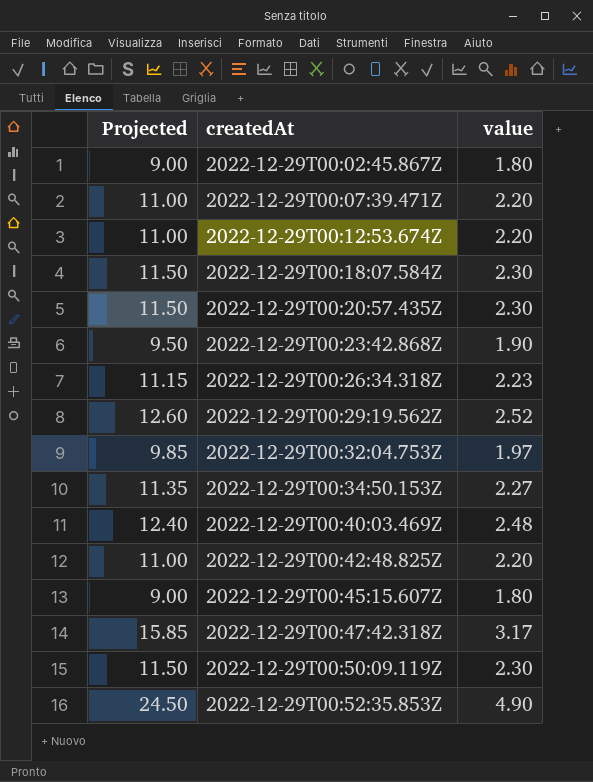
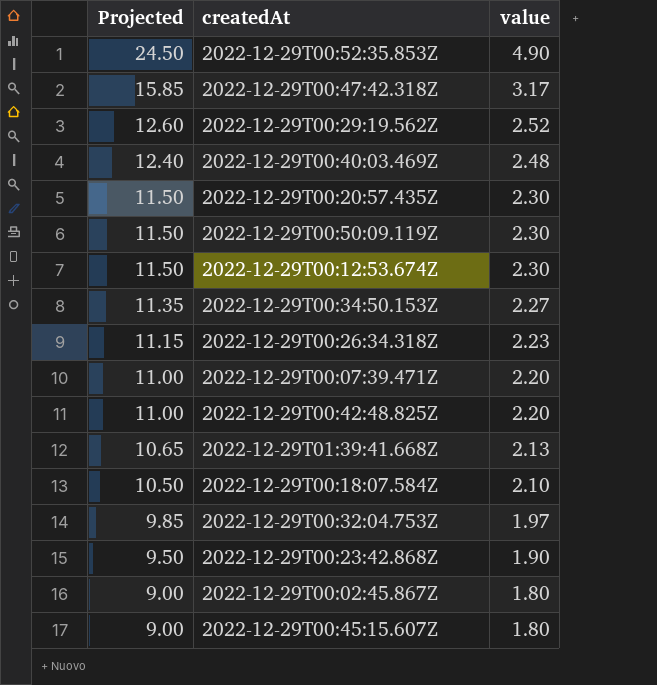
row order: createdAt ascending -> Projected descending
2022-12-29T00:12:53.674Z | Projected: 11.00 -> 11.50
2022-12-29T00:12:53.674Z | value: 2.20 -> 2.30
row 2022-12-29T01:39:41.668Z: none -> 10.65 | 2.13
2022-12-29T00:18:07.584Z | Projected: 11.50 -> 10.50
2022-12-29T00:18:07.584Z | value: 2.30 -> 2.10

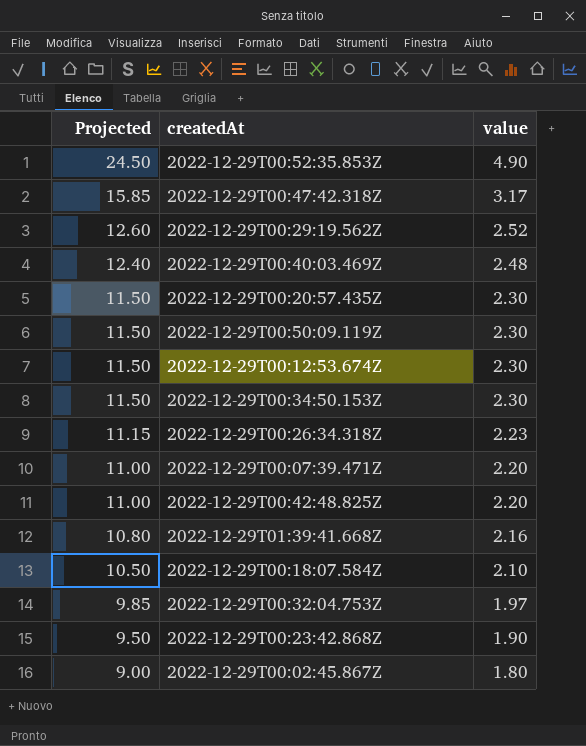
row 2022-12-29T00:45:15.607Z: 9.00 | 1.80 -> none
2022-12-29T00:34:50.153Z | Projected: 11.35 -> 11.50
2022-12-29T00:34:50.153Z | value: 2.27 -> 2.30
2022-12-29T01:39:41.668Z | Projected: 10.65 -> 10.80
2022-12-29T01:39:41.668Z | value: 2.13 -> 2.16

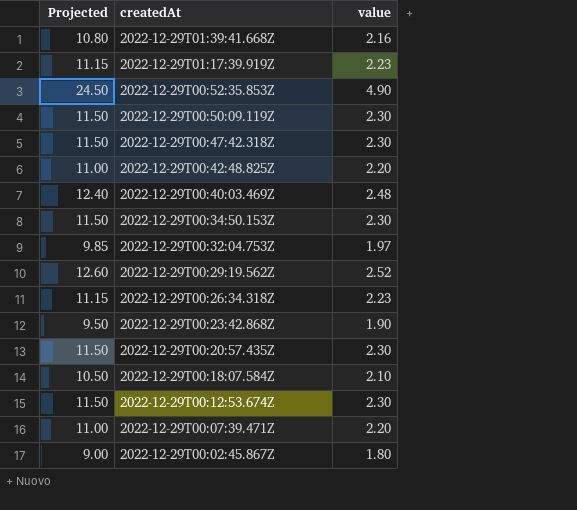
row order: Projected descending -> createdAt descending
row 2022-12-29T01:17:39.919Z: none -> 11.15 | 2.23
2022-12-29T00:47:42.318Z | Projected: 15.85 -> 11.50
2022-12-29T00:47:42.318Z | value: 3.17 -> 2.30

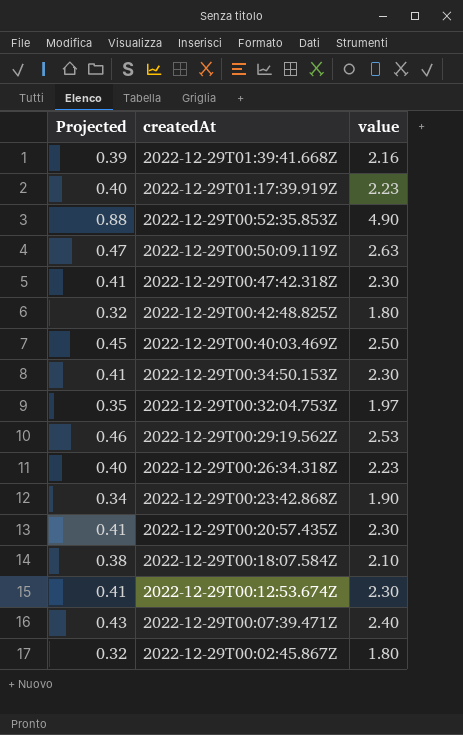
column Projected | formula: [value] * 5 -> [value] * 0.18
2022-12-29T00:50:09.119Z | value: 2.30 -> 2.63
2022-12-29T00:42:48.825Z | value: 2.20 -> 1.80
2022-12-29T00:40:03.469Z | value: 2.48 -> 2.50
2022-12-29T00:29:19.562Z | value: 2.52 -> 2.53
2022-12-29T00:07:39.471Z | value: 2.20 -> 2.40

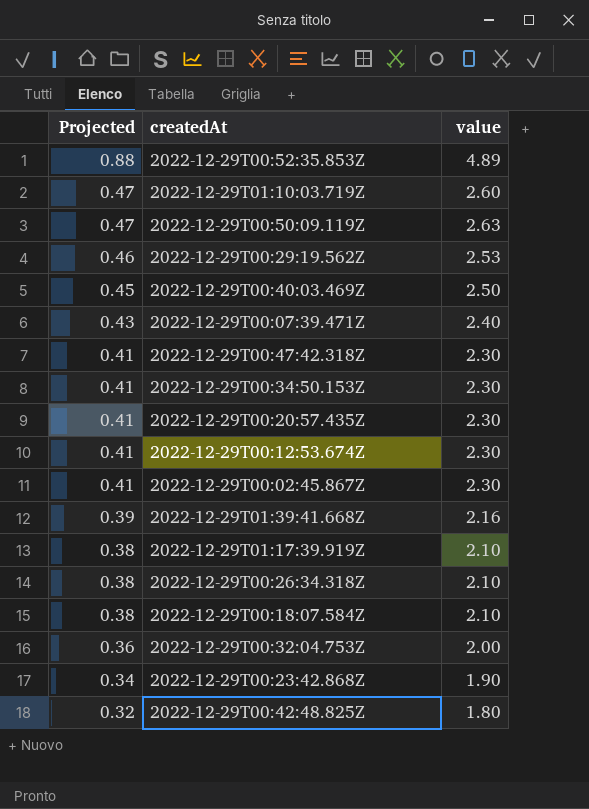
row order: createdAt descending -> Projected descending
2022-12-29T00:52:35.853Z | value: 4.90 -> 4.89
row 2022-12-29T01:10:03.719Z: none -> 0.47 | 2.60
2022-12-29T00:02:45.867Z | Projected: 0.32 -> 0.41
2022-12-29T00:02:45.867Z | value: 1.80 -> 2.30
2022-12-29T01:17:39.919Z | Projected: 0.40 -> 0.38
2022-12-29T01:17:39.919Z | value: 2.23 -> 2.10
2022-12-29T00:26:34.318Z | Projected: 0.40 -> 0.38
2022-12-29T00:26:34.318Z | value: 2.23 -> 2.10
2022-12-29T00:32:04.753Z | Projected: 0.35 -> 0.36
2022-12-29T00:32:04.753Z | value: 1.97 -> 2.00

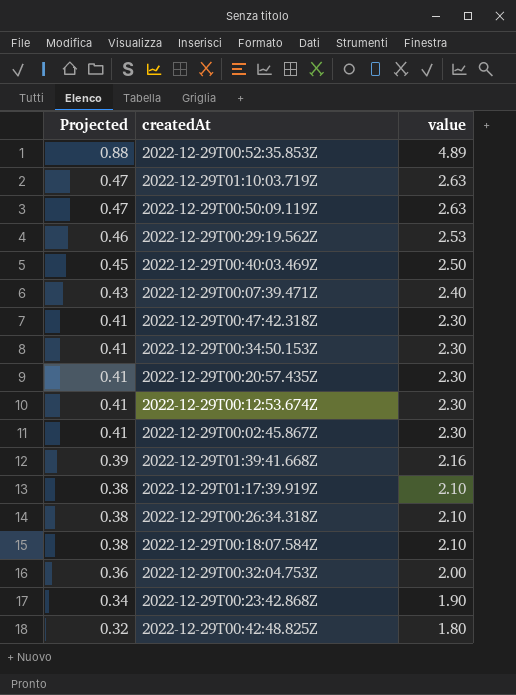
2022-12-29T01:10:03.719Z | value: 2.60 -> 2.63

